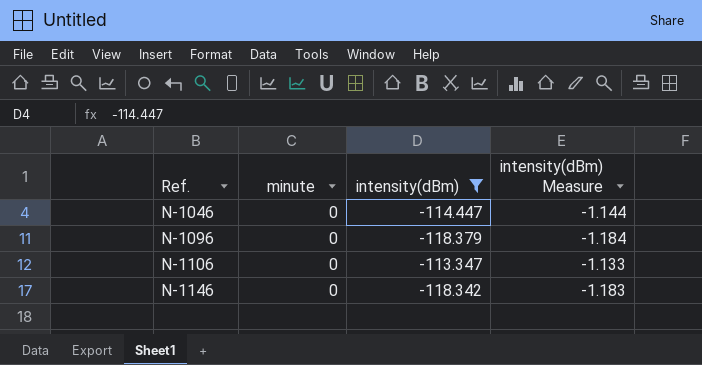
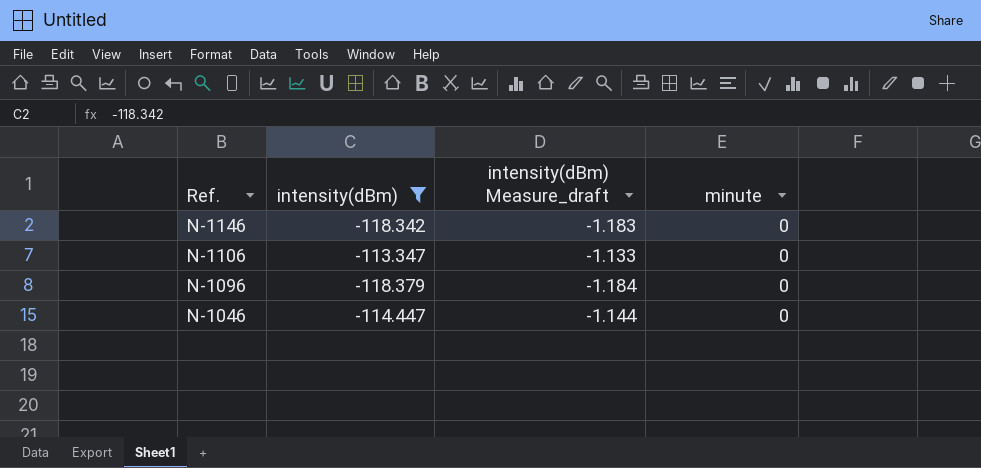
row order: Ref. ascending -> Ref. descending
column name: intensity(dBm) Measure -> intensity(dBm) Measure_draft
column minute | position: 2 -> 4

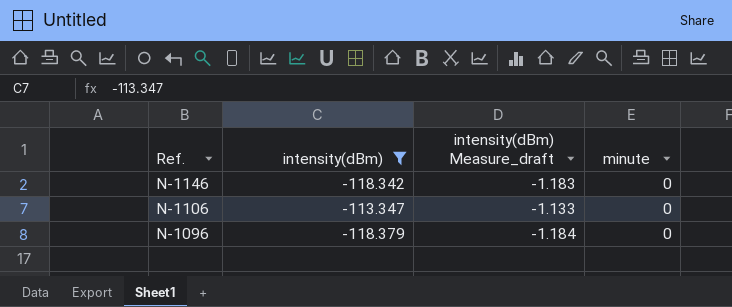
row N-1046: -114.447 | -1.144 | 0 -> none

